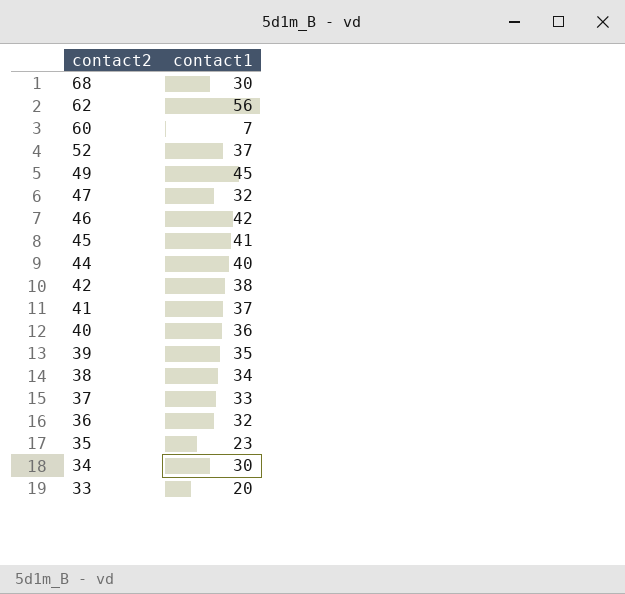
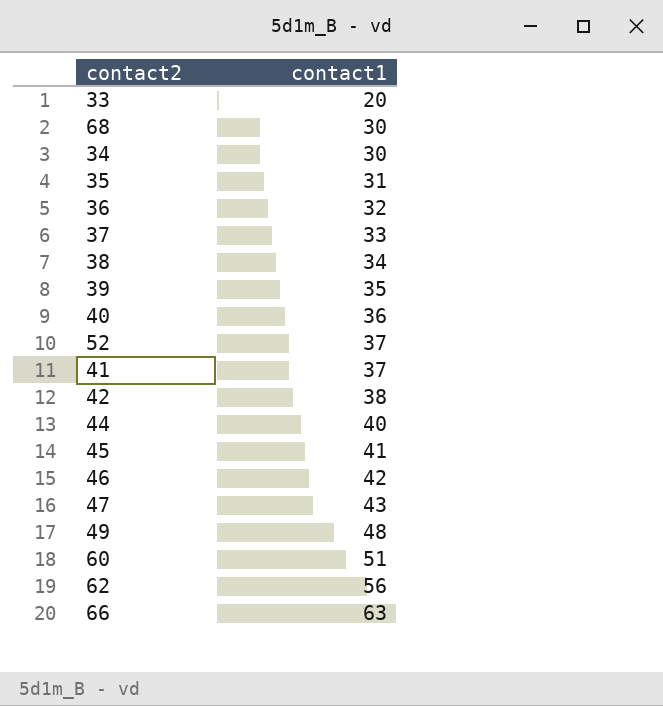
row order: contact2 descending -> contact1 ascending
35 | contact1: 23 -> 31
47 | contact1: 32 -> 43
49 | contact1: 45 -> 48
60 | contact1: 7 -> 51
row 66: none -> 63

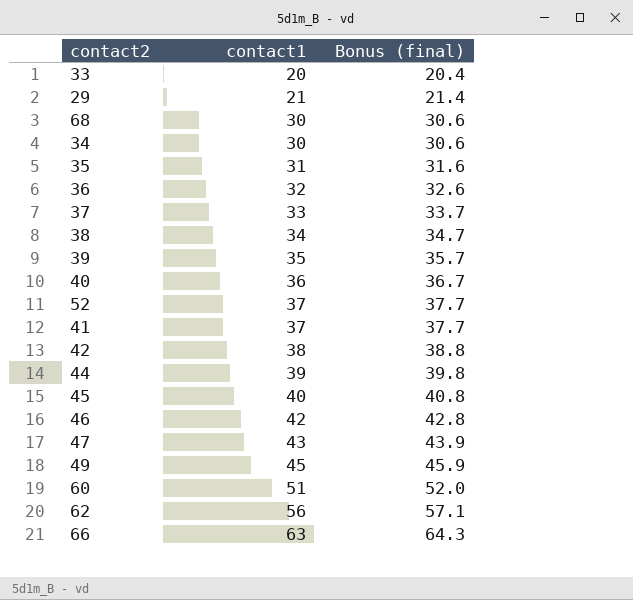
column Bonus (final) | formula: none -> [contact1] * 1.02
row 29: none -> 21 | 21.4
44 | contact1: 40 -> 39
45 | contact1: 41 -> 40
49 | contact1: 48 -> 45

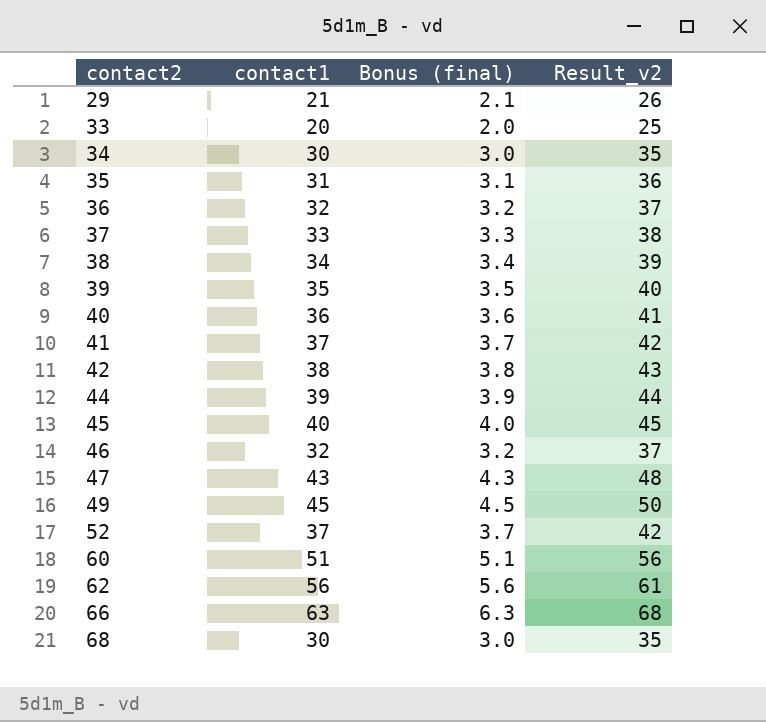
row order: contact1 ascending -> contact2 ascending
column Bonus (final) | formula: [contact1] * 1.02 -> [contact1] * 0.1
column Result_v2 | formula: none -> [contact1] + 5
46 | contact1: 42 -> 32

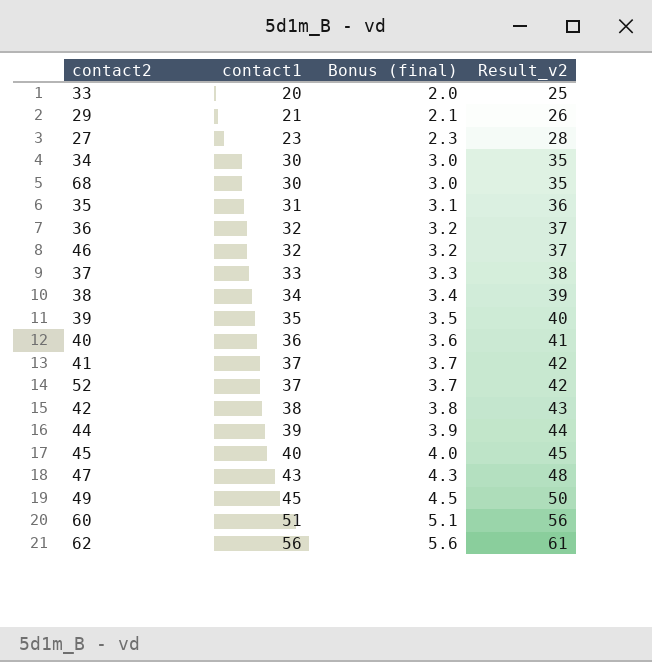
row order: contact2 ascending -> contact1 ascending
row 66: 63 | 6.3 | 68 -> none
row 27: none -> 23 | 2.3 | 28

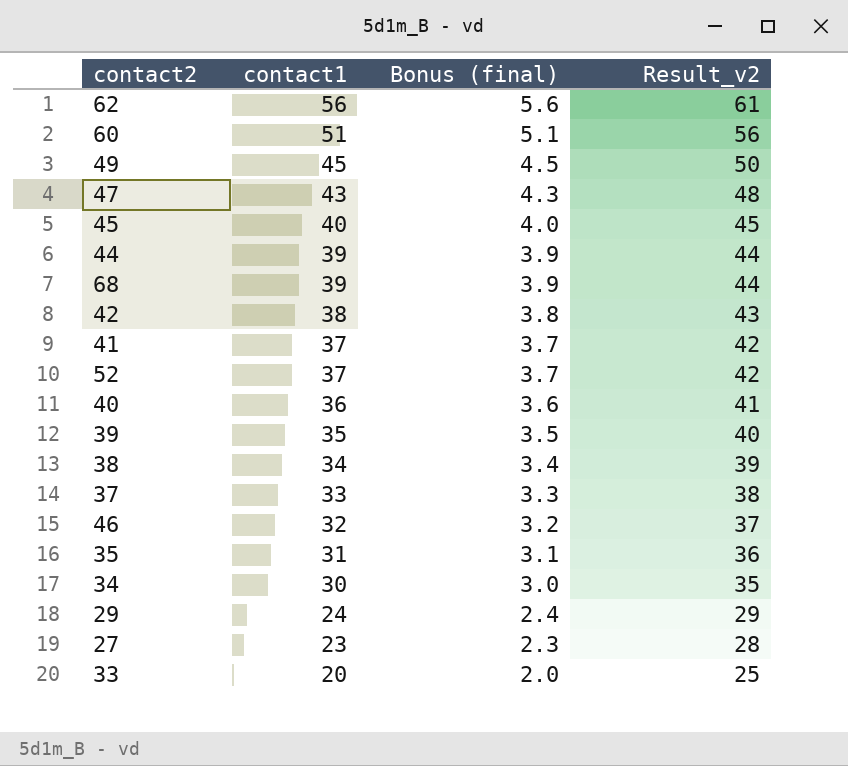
row order: contact1 ascending -> contact1 descending
row 36: 32 | 3.2 | 37 -> none
68 | contact1: 30 -> 39
68 | Bonus (final): 3.0 -> 3.9
68 | Result_v2: 35 -> 44
29 | contact1: 21 -> 24
29 | Bonus (final): 2.1 -> 2.4
29 | Result_v2: 26 -> 29

